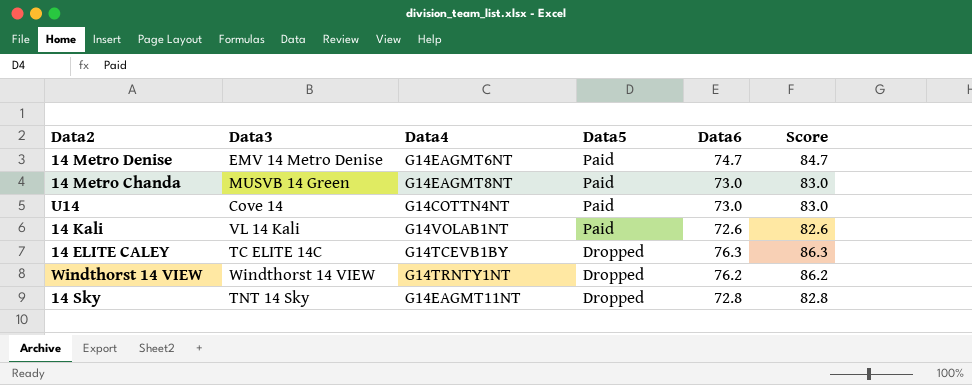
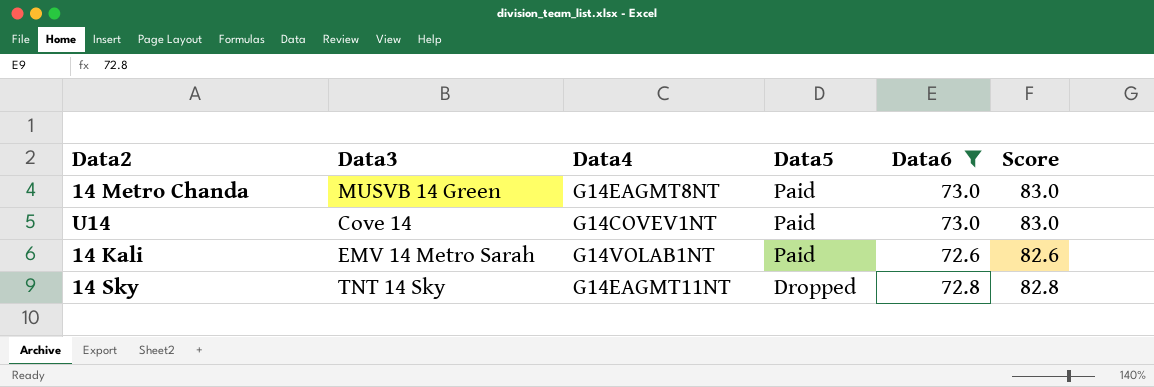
filter: none -> Data6 <= 73.0
U14 | Data4: G14COTTN4NT -> G14COVEV1NT
14 Kali | Data3: VL 14 Kali -> EMV 14 Metro Sarah

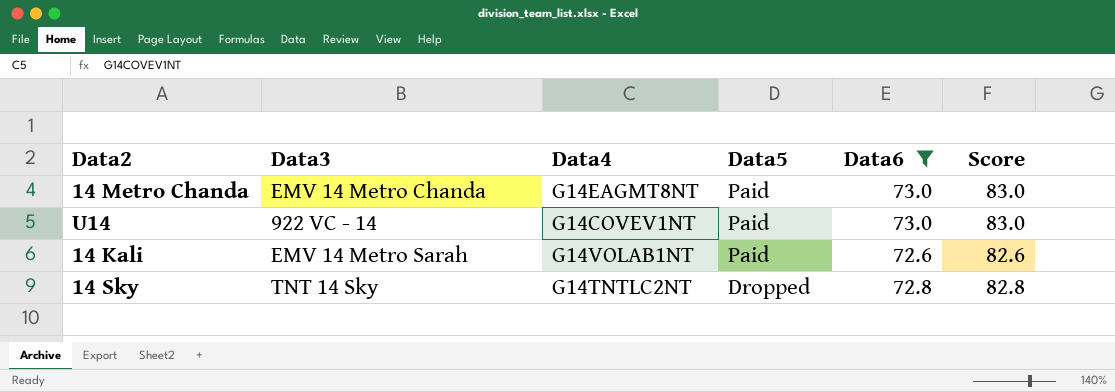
14 Metro Chanda | Data3: MUSVB 14 Green -> EMV 14 Metro Chanda
U14 | Data3: Cove 14 -> 922 VC - 14
14 Sky | Data4: G14EAGMT11NT -> G14TNTLC2NT

